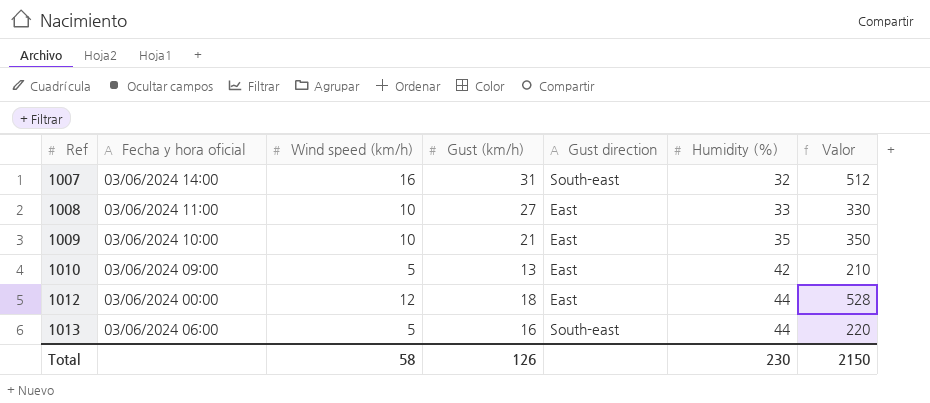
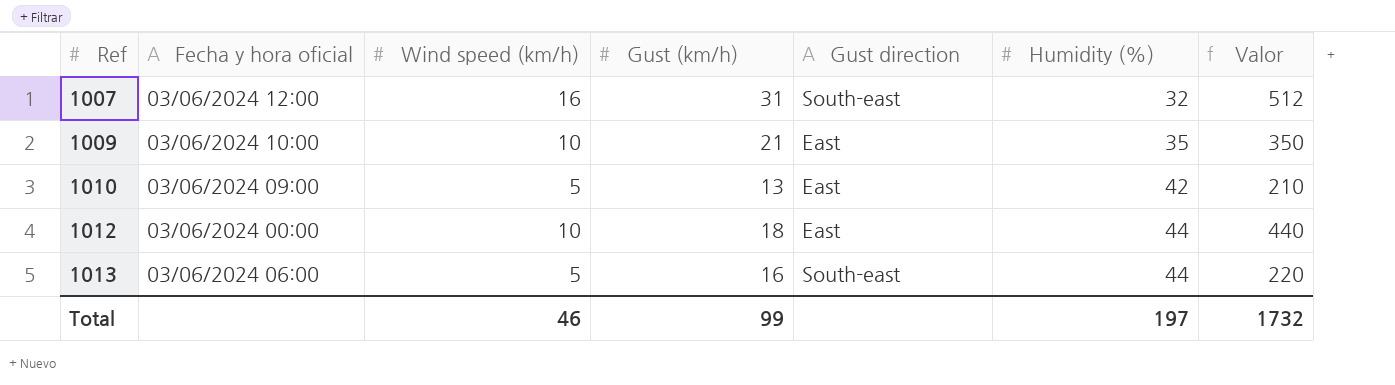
row 1008: 03/06/2024 11:00 | 10 | 27 | East | 33 | 330 -> none
1007 | Fecha y hora oficial: 03/06/2024 14:00 -> 03/06/2024 12:00
1012 | Wind speed (km/h): 12 -> 10
1012 | Valor: 528 -> 440
Total | Wind speed (km/h): 58 -> 46
Total | Gust (km/h): 126 -> 99
Total | Humidity (%): 230 -> 197
Total | Valor: 2150 -> 1732

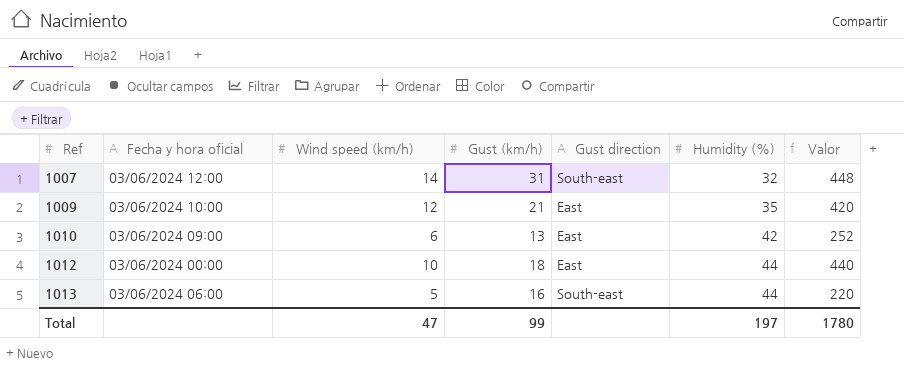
1007 | Wind speed (km/h): 16 -> 14
1007 | Valor: 512 -> 448
1009 | Wind speed (km/h): 10 -> 12
1009 | Valor: 350 -> 420
1010 | Wind speed (km/h): 5 -> 6
1010 | Valor: 210 -> 252
Total | Wind speed (km/h): 46 -> 47
Total | Valor: 1732 -> 1780

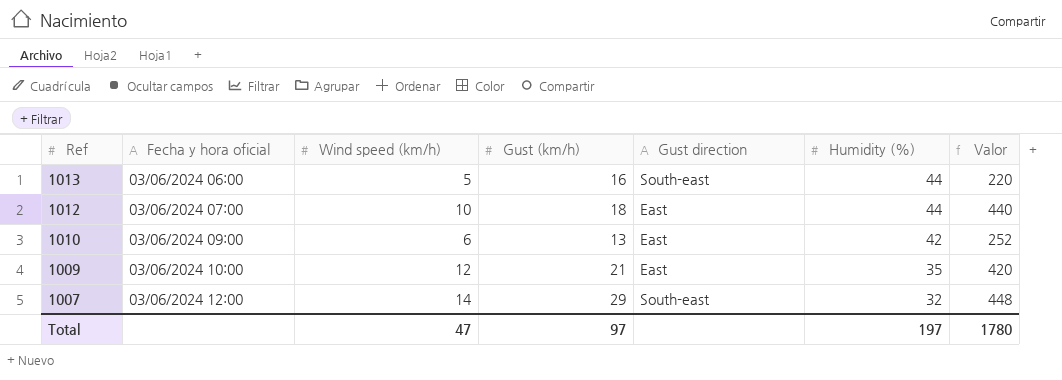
row order: Ref ascending -> Ref descending
1012 | Fecha y hora oficial: 03/06/2024 00:00 -> 03/06/2024 07:00
1007 | Gust (km/h): 31 -> 29
Total | Gust (km/h): 99 -> 97

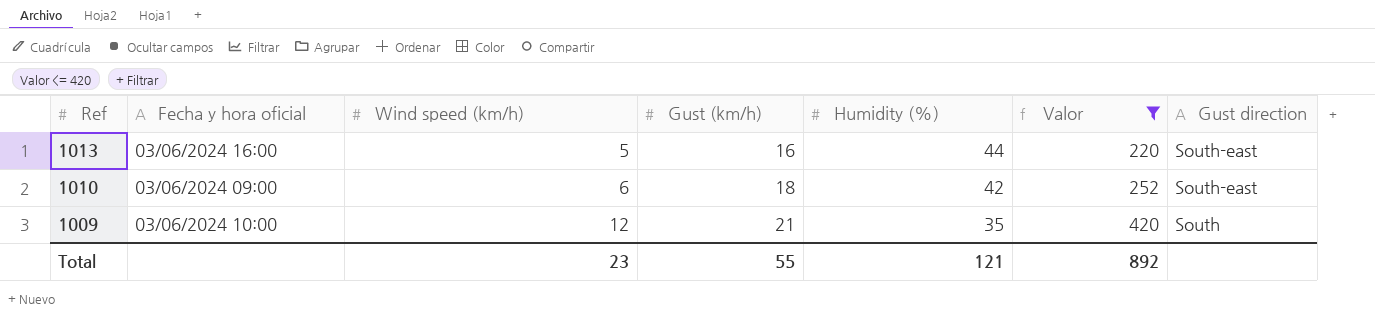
filter: none -> Valor <= 420
column Gust direction | position: 5 -> 7
1013 | Fecha y hora oficial: 03/06/2024 06:00 -> 03/06/2024 16:00
1010 | Gust (km/h): 13 -> 18
1010 | Gust direction: East -> South-east
1009 | Gust direction: East -> South
Total | Wind speed (km/h): 47 -> 23
Total | Gust (km/h): 97 -> 55
Total | Humidity (%): 197 -> 121
Total | Valor: 1780 -> 892

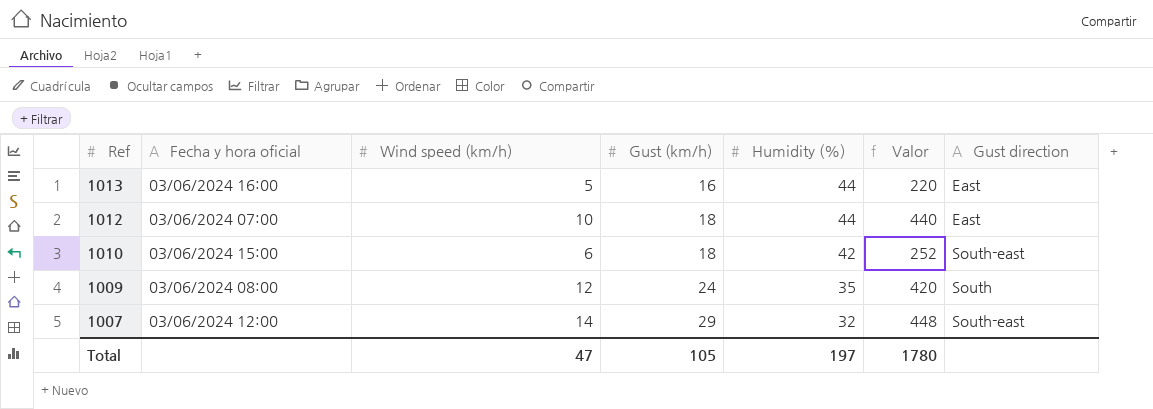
filter: Valor <= 420 -> none
1013 | Gust direction: South-east -> East
1010 | Fecha y hora oficial: 03/06/2024 09:00 -> 03/06/2024 15:00
1009 | Fecha y hora oficial: 03/06/2024 10:00 -> 03/06/2024 08:00
1009 | Gust (km/h): 21 -> 24
Total | Wind speed (km/h): 23 -> 47
Total | Gust (km/h): 55 -> 105
Total | Humidity (%): 121 -> 197
Total | Valor: 892 -> 1780

